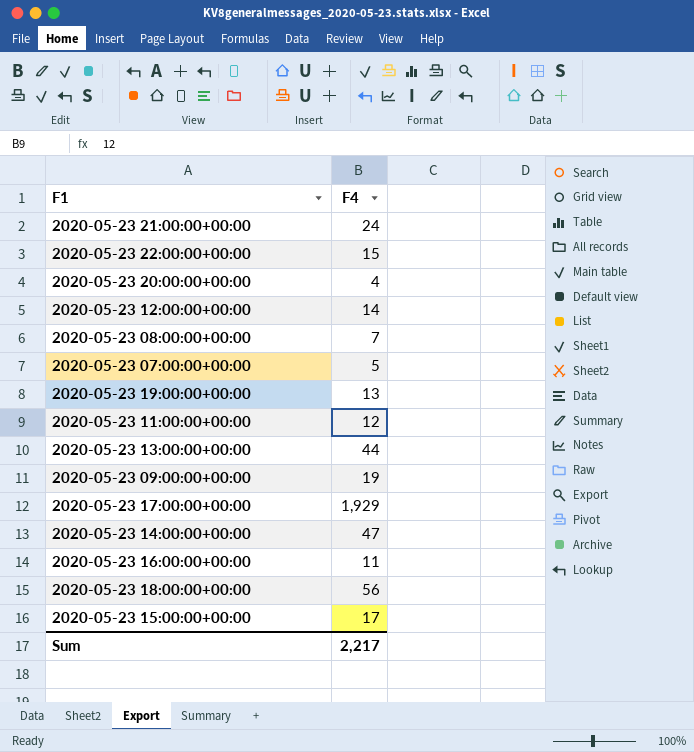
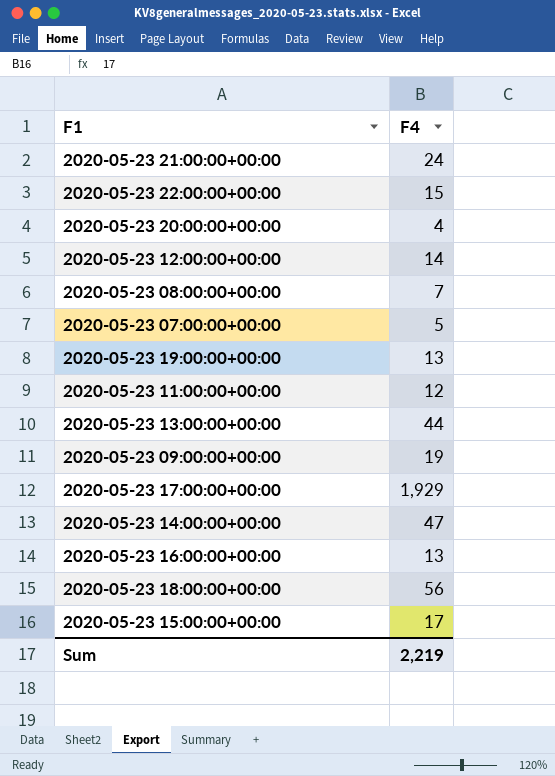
2020-05-23 16:00:00+00:00 | F4: 11 -> 13
Sum | F4: 2,217 -> 2,219

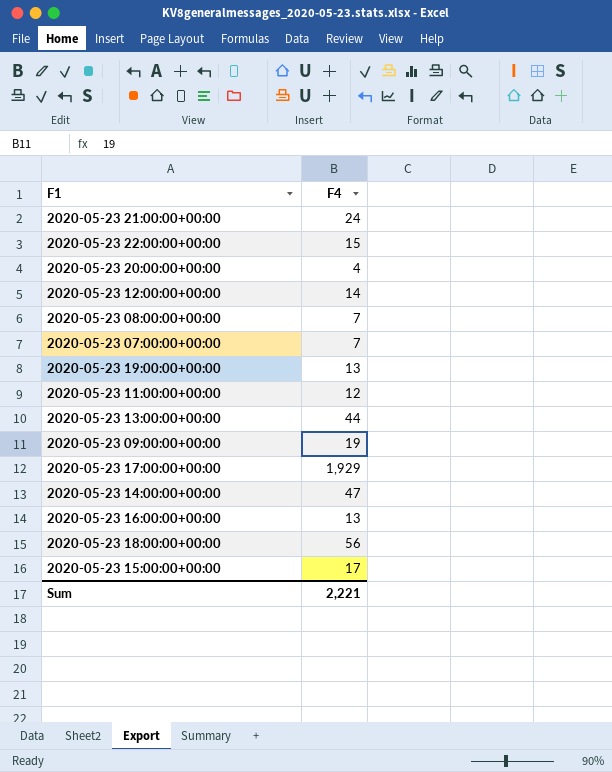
2020-05-23 07:00:00+00:00 | F4: 5 -> 7
Sum | F4: 2,219 -> 2,221

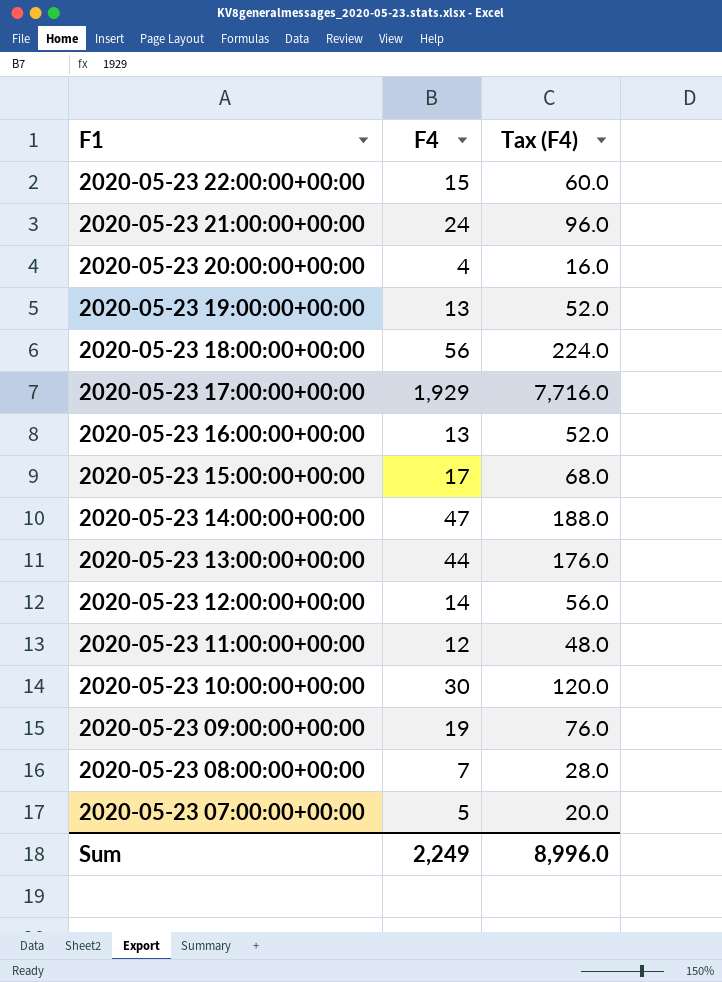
row order: none -> F1 descending
column Tax (F4) | formula: none -> [F4] * 4
row 2020-05-23 10:00:00+00:00: none -> 30 | 120.0
2020-05-23 07:00:00+00:00 | F4: 7 -> 5
Sum | F4: 2,221 -> 2,249

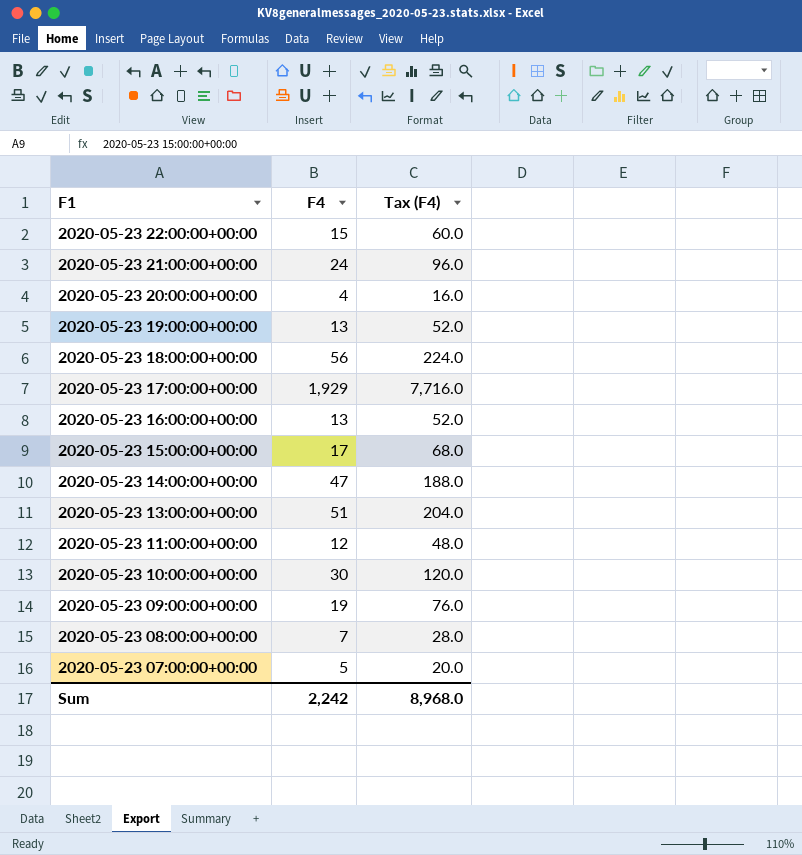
row 2020-05-23 12:00:00+00:00: 14 | 56.0 -> none
2020-05-23 13:00:00+00:00 | F4: 44 -> 51
2020-05-23 13:00:00+00:00 | Tax (F4): 176.0 -> 204.0
Sum | F4: 2,249 -> 2,242
Sum | Tax (F4): 8,996.0 -> 8,968.0

